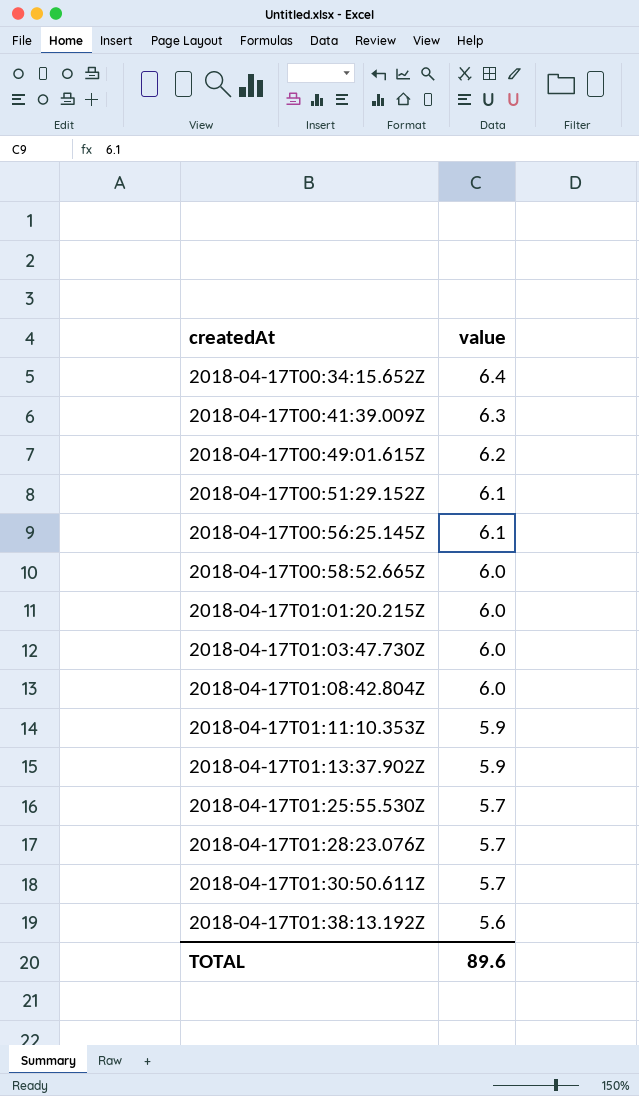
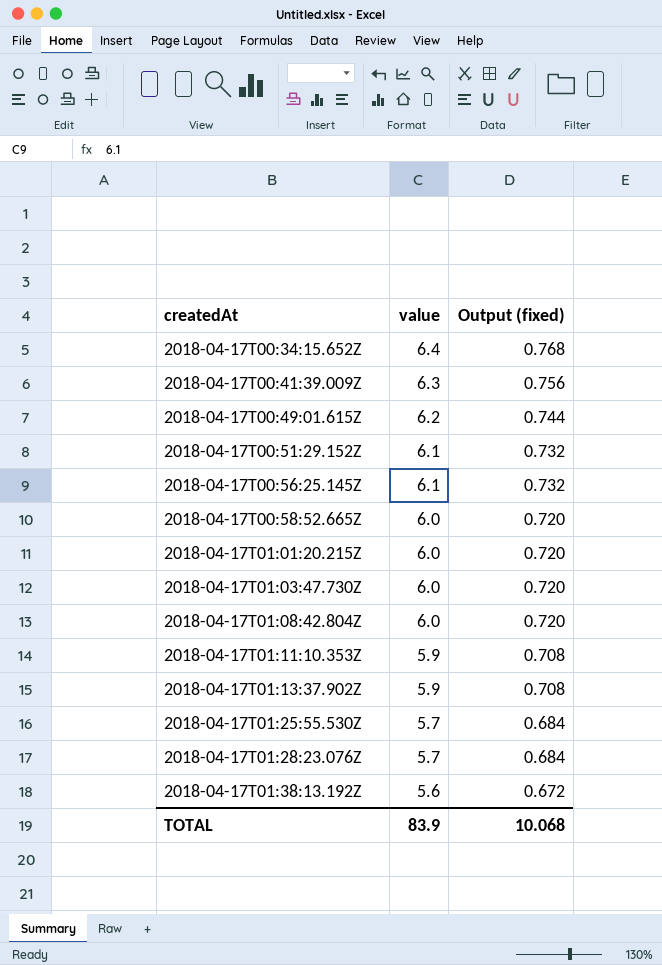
column Output (fixed) | formula: none -> [value] * 0.12
row 2018-04-17T01:30:50.611Z: 5.7 -> none
TOTAL | value: 89.6 -> 83.9

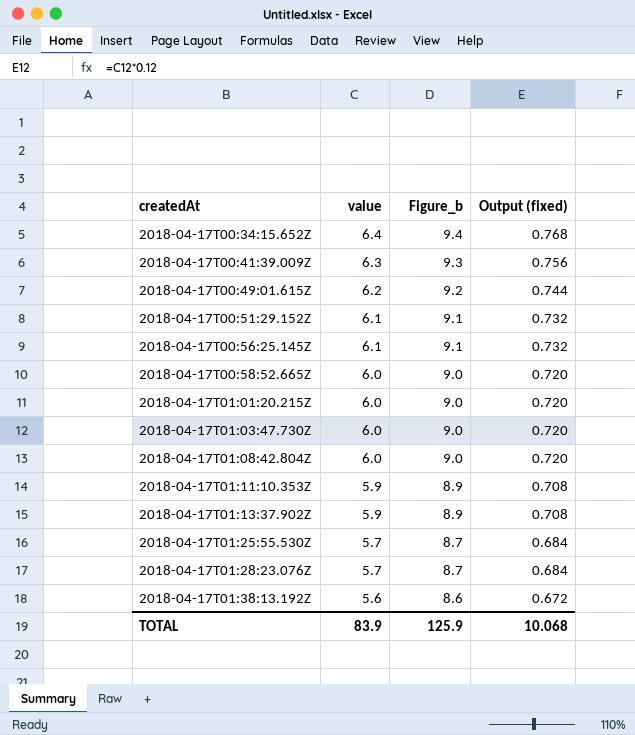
column Figure_b | formula: none -> [value] + 3

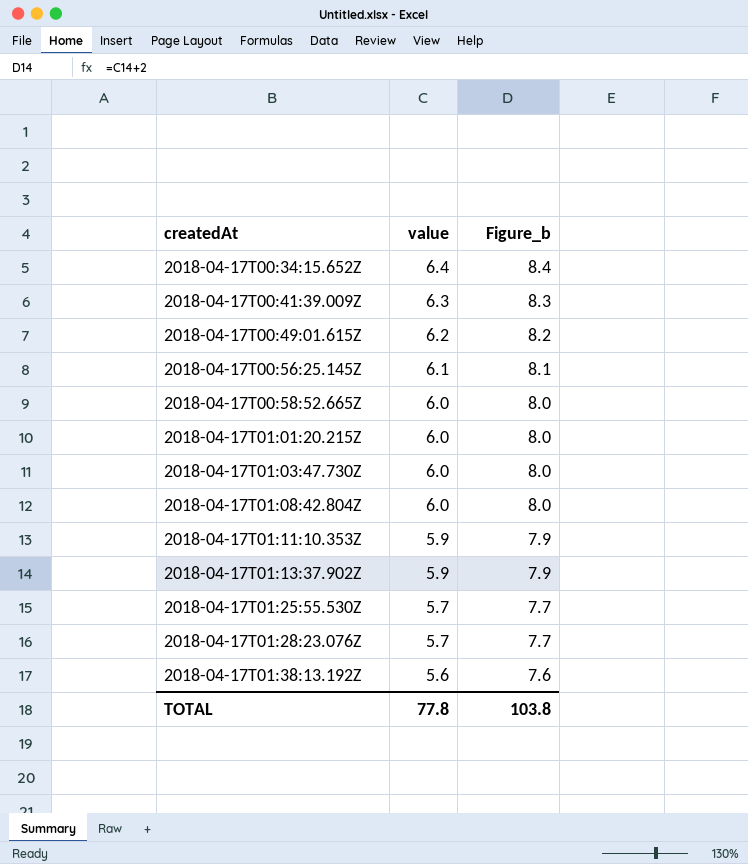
column Output (fixed) | formula: [value] * 0.12 -> none
column Figure_b | formula: [value] + 3 -> [value] + 2
row 2018-04-17T00:51:29.152Z: 6.1 | 9.1 | 0.732 -> none
TOTAL | value: 83.9 -> 77.8
TOTAL | Figure_b: 125.9 -> 103.8

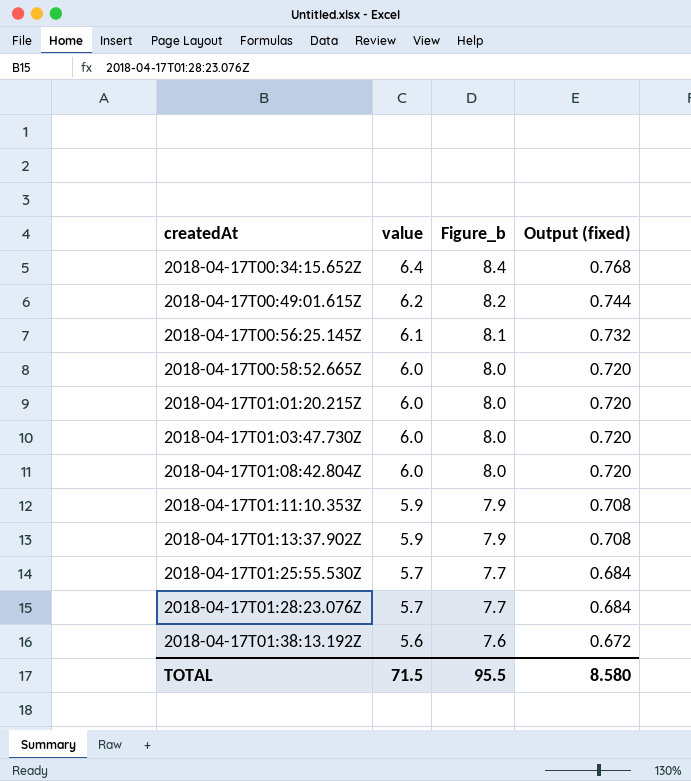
column Output (fixed) | formula: none -> [value] * 0.12
row 2018-04-17T00:41:39.009Z: 6.3 | 8.3 -> none
TOTAL | value: 77.8 -> 71.5
TOTAL | Figure_b: 103.8 -> 95.5

